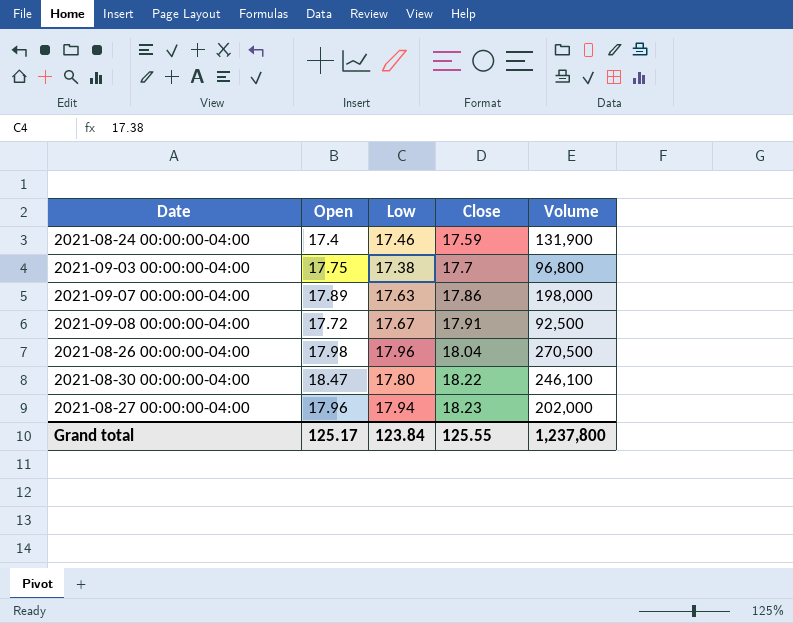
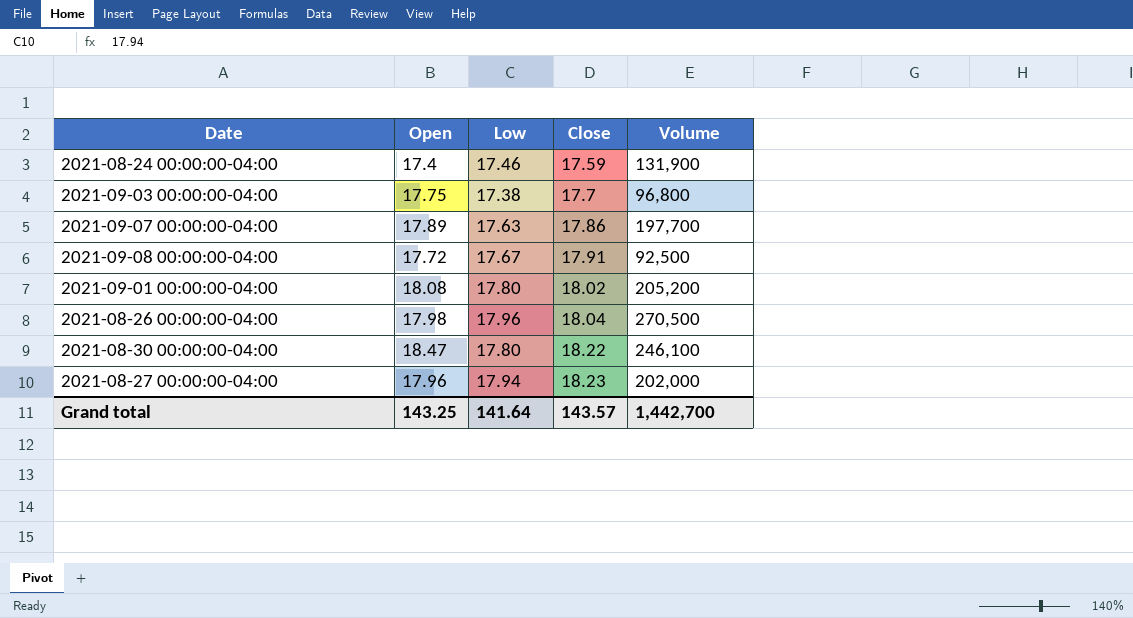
2021-09-07 00:00:00-04:00 | Volume: 198,000 -> 197,700
row 2021-09-01 00:00:00-04:00: none -> 18.08 | 17.80 | 18.02 | 205,200
Grand total | Open: 125.17 -> 143.25
Grand total | Low: 123.84 -> 141.64
Grand total | Close: 125.55 -> 143.57
Grand total | Volume: 1,237,800 -> 1,442,700

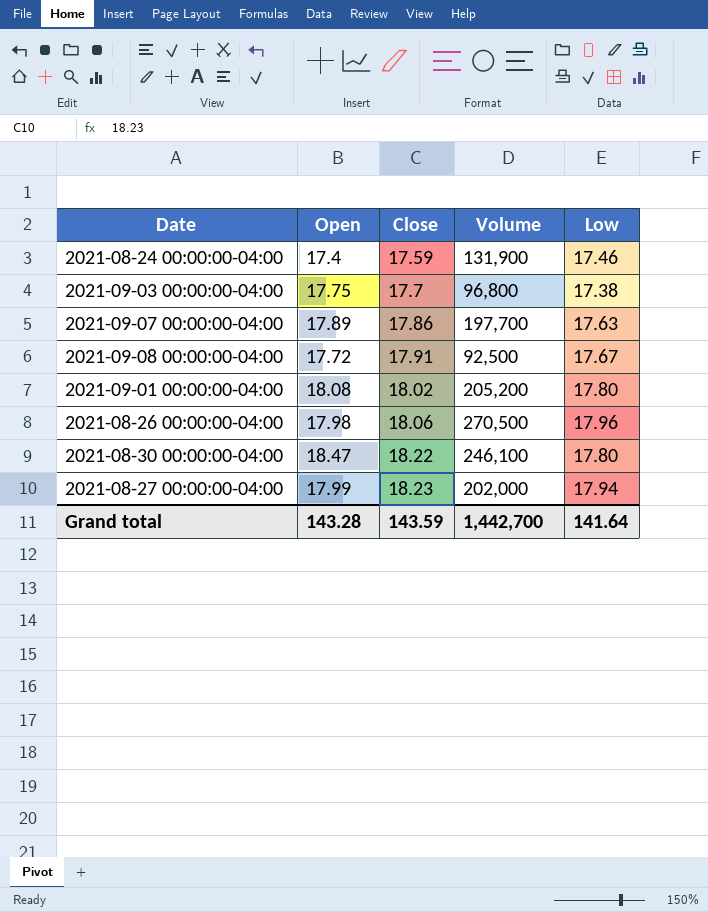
column Low | position: 3 -> 5
2021-08-26 00:00:00-04:00 | Close: 18.04 -> 18.06
2021-08-27 00:00:00-04:00 | Open: 17.96 -> 17.99
Grand total | Open: 143.25 -> 143.28
Grand total | Close: 143.57 -> 143.59

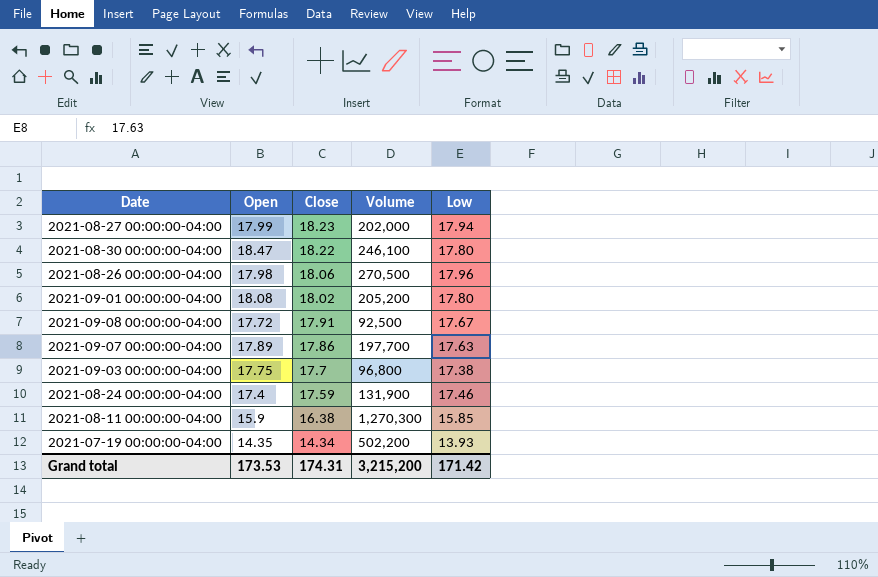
row order: Close ascending -> Close descending
row 2021-08-11 00:00:00-04:00: none -> 15.9 | 16.38 | 1,270,300 | 15.85
row 2021-07-19 00:00:00-04:00: none -> 14.35 | 14.34 | 502,200 | 13.93
Grand total | Open: 143.28 -> 173.53
Grand total | Close: 143.59 -> 174.31
Grand total | Volume: 1,442,700 -> 3,215,200
Grand total | Low: 141.64 -> 171.42

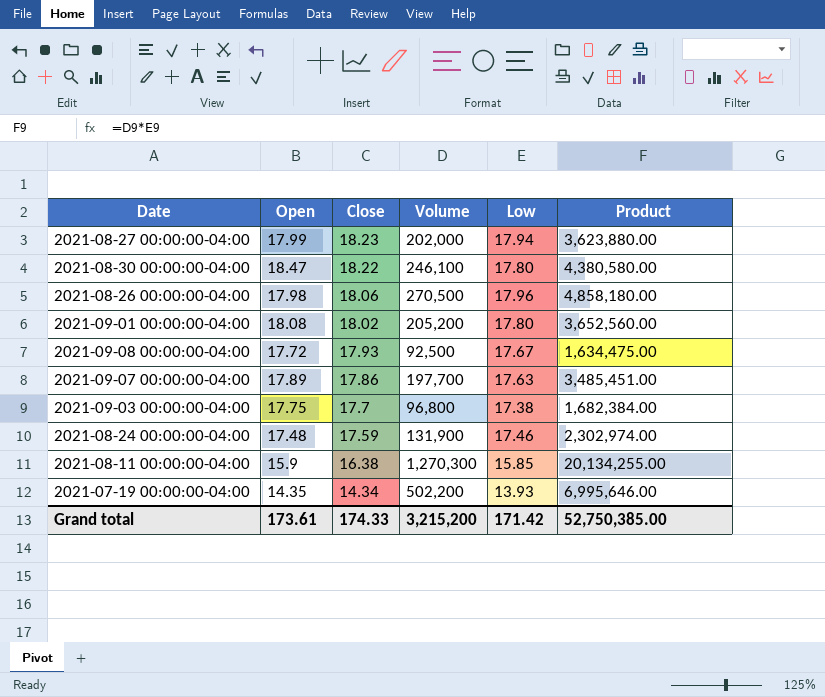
column Product | formula: none -> [Volume] * [Low]
2021-09-08 00:00:00-04:00 | Close: 17.91 -> 17.93
2021-08-24 00:00:00-04:00 | Open: 17.4 -> 17.48
Grand total | Open: 173.53 -> 173.61
Grand total | Close: 174.31 -> 174.33

